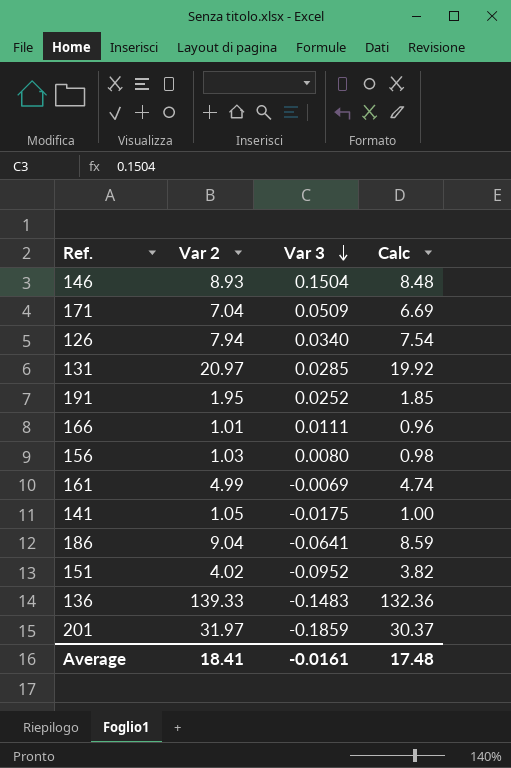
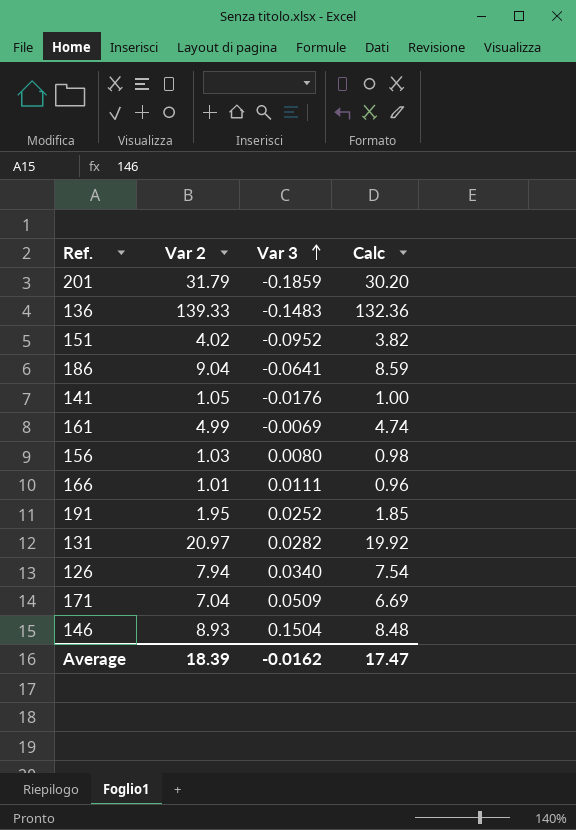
row order: Var 3 descending -> Var 3 ascending
201 | Var 2: 31.97 -> 31.79
201 | Calc: 30.37 -> 30.20
141 | Var 3: -0.0175 -> -0.0176
131 | Var 3: 0.0285 -> 0.0282
Average | Var 2: 18.41 -> 18.39
Average | Var 3: -0.0161 -> -0.0162
Average | Calc: 17.48 -> 17.47

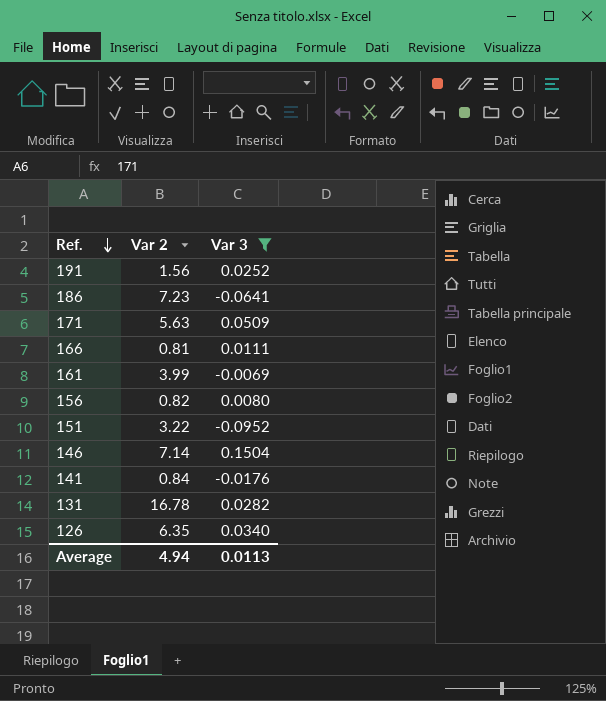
filter: none -> Var 3 >= -0.0952
row order: Var 3 ascending -> Ref. descending
column Calc | formula: [Var 2] * 0.95 -> none
191 | Var 2: 1.95 -> 1.56
186 | Var 2: 9.04 -> 7.23
171 | Var 2: 7.04 -> 5.63
166 | Var 2: 1.01 -> 0.81
161 | Var 2: 4.99 -> 3.99
156 | Var 2: 1.03 -> 0.82
151 | Var 2: 4.02 -> 3.22
146 | Var 2: 8.93 -> 7.14
141 | Var 2: 1.05 -> 0.84
131 | Var 2: 20.97 -> 16.78
126 | Var 2: 7.94 -> 6.35
Average | Var 2: 18.39 -> 4.94
Average | Var 3: -0.0162 -> 0.0113

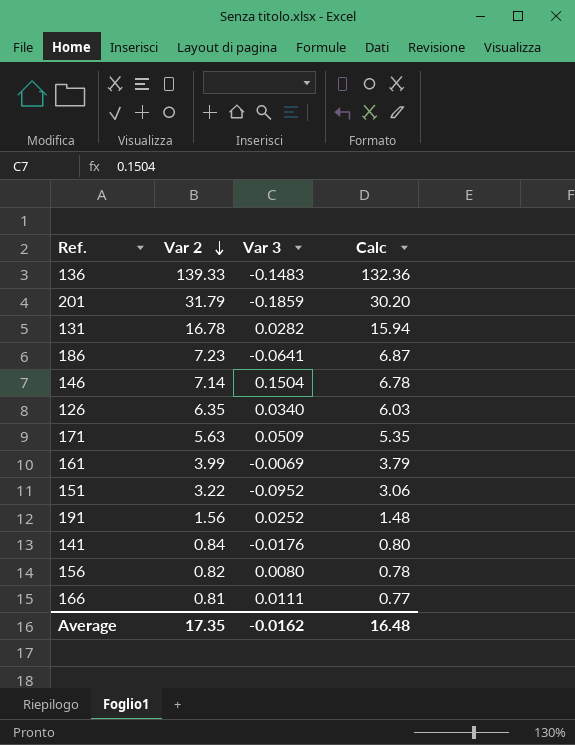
filter: Var 3 >= -0.0952 -> none
row order: Ref. descending -> Var 2 descending
column Calc | formula: none -> [Var 2] * 0.95
Average | Var 2: 4.94 -> 17.35
Average | Var 3: 0.0113 -> -0.0162

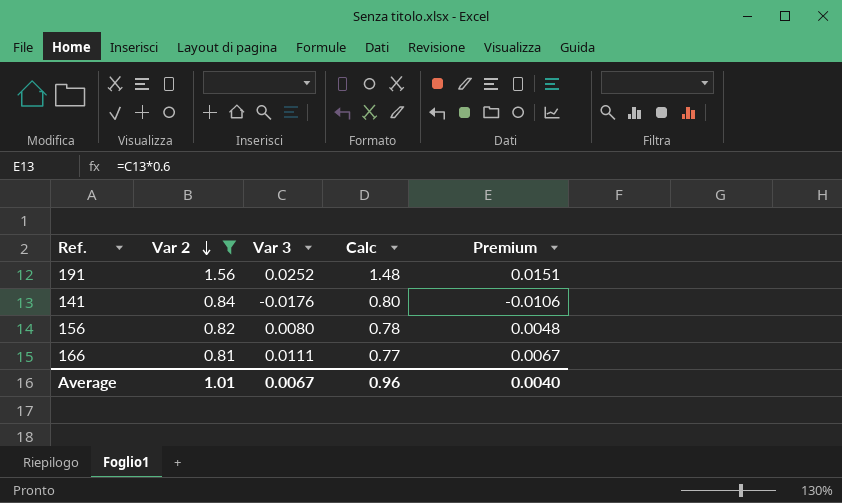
filter: none -> Var 2 <= 1.56
column Premium | formula: none -> [Var 3] * 0.6
Average | Var 2: 17.35 -> 1.01
Average | Var 3: -0.0162 -> 0.0067
Average | Calc: 16.48 -> 0.96

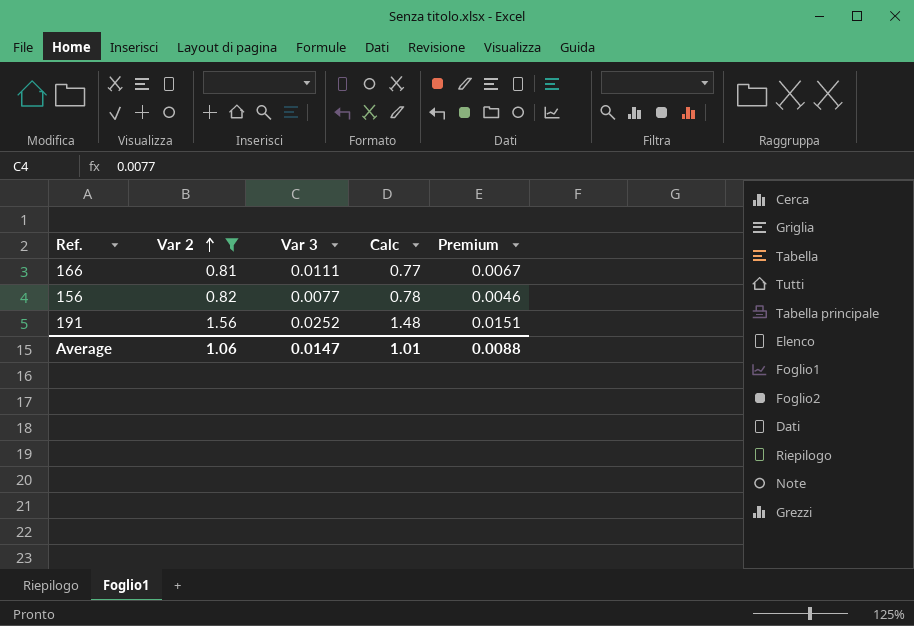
row order: Var 2 descending -> Var 2 ascending
row 141: 0.84 | -0.0176 | 0.80 | -0.0106 -> none
156 | Var 3: 0.0080 -> 0.0077
156 | Premium: 0.0048 -> 0.0046
Average | Var 2: 1.01 -> 1.06
Average | Var 3: 0.0067 -> 0.0147
Average | Calc: 0.96 -> 1.01
Average | Premium: 0.0040 -> 0.0088

